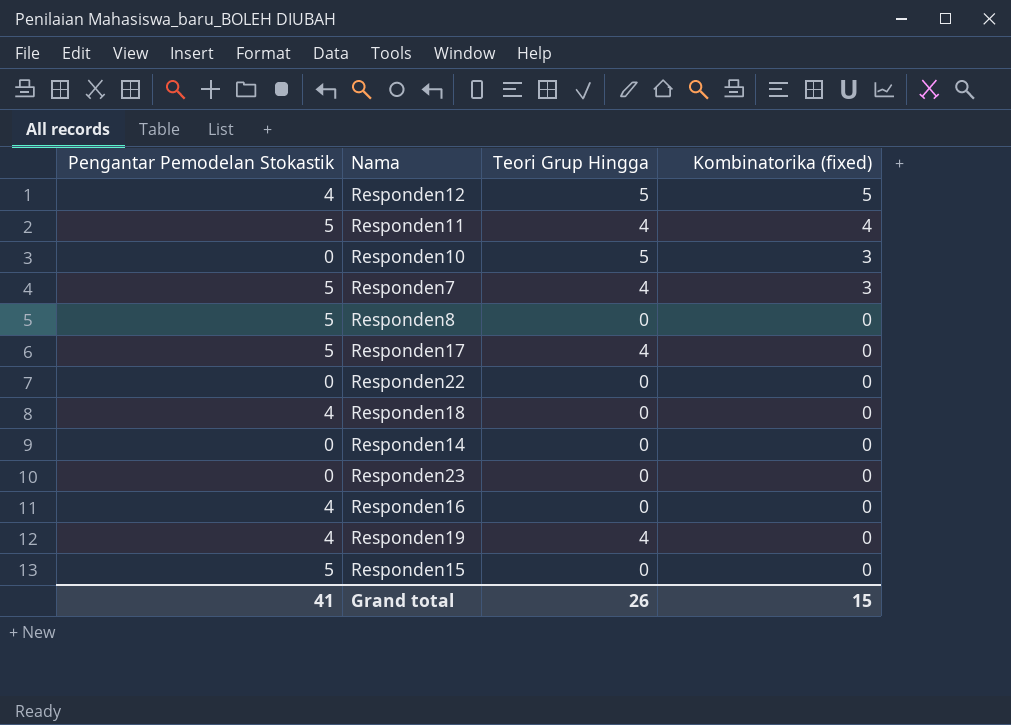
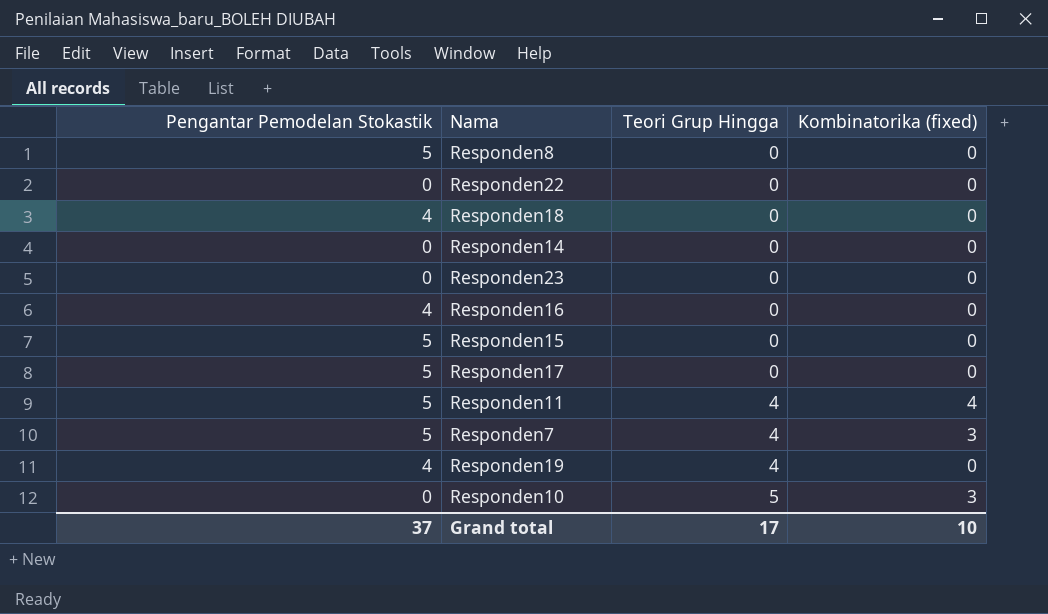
row order: Kombinatorika (fixed) descending -> Teori Grup Hingga ascending
row Responden12: 4 | 5 | 5 -> none
Responden17 | Teori Grup Hingga: 4 -> 0
Grand total | Pengantar Pemodelan Stokastik: 41 -> 37
Grand total | Teori Grup Hingga: 26 -> 17
Grand total | Kombinatorika (fixed): 15 -> 10

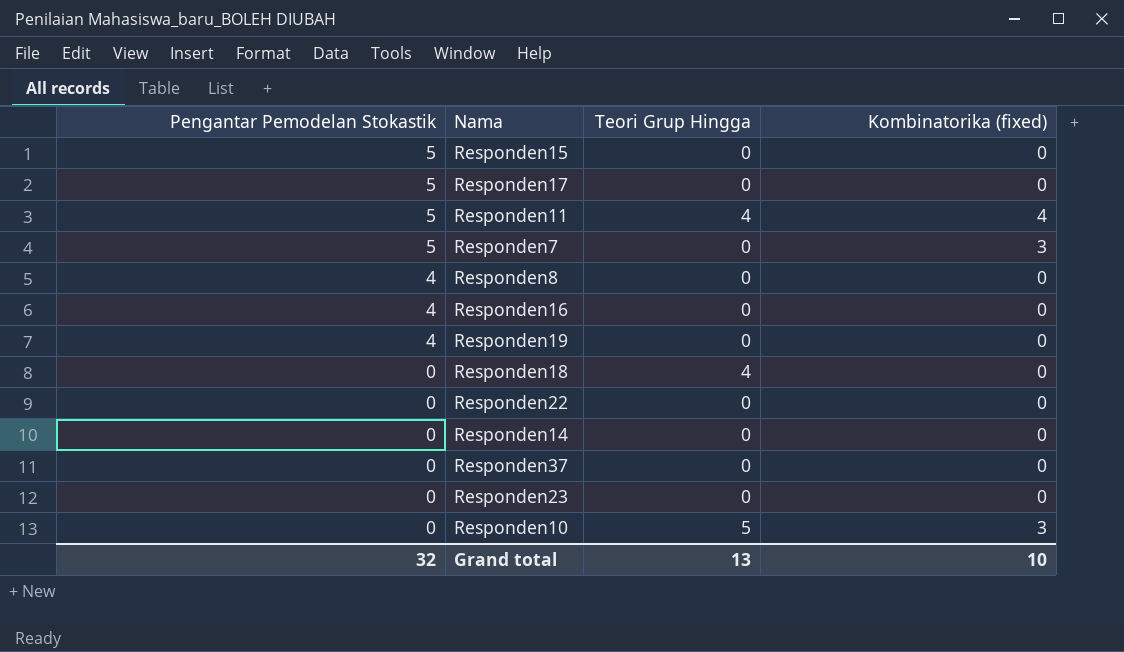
row order: Teori Grup Hingga ascending -> Pengantar Pemodelan Stokastik descending
Responden7 | Teori Grup Hingga: 4 -> 0
Responden8 | Pengantar Pemodelan Stokastik: 5 -> 4
Responden19 | Teori Grup Hingga: 4 -> 0
Responden18 | Pengantar Pemodelan Stokastik: 4 -> 0
Responden18 | Teori Grup Hingga: 0 -> 4
row Responden37: none -> 0 | 0 | 0
Grand total | Pengantar Pemodelan Stokastik: 37 -> 32
Grand total | Teori Grup Hingga: 17 -> 13

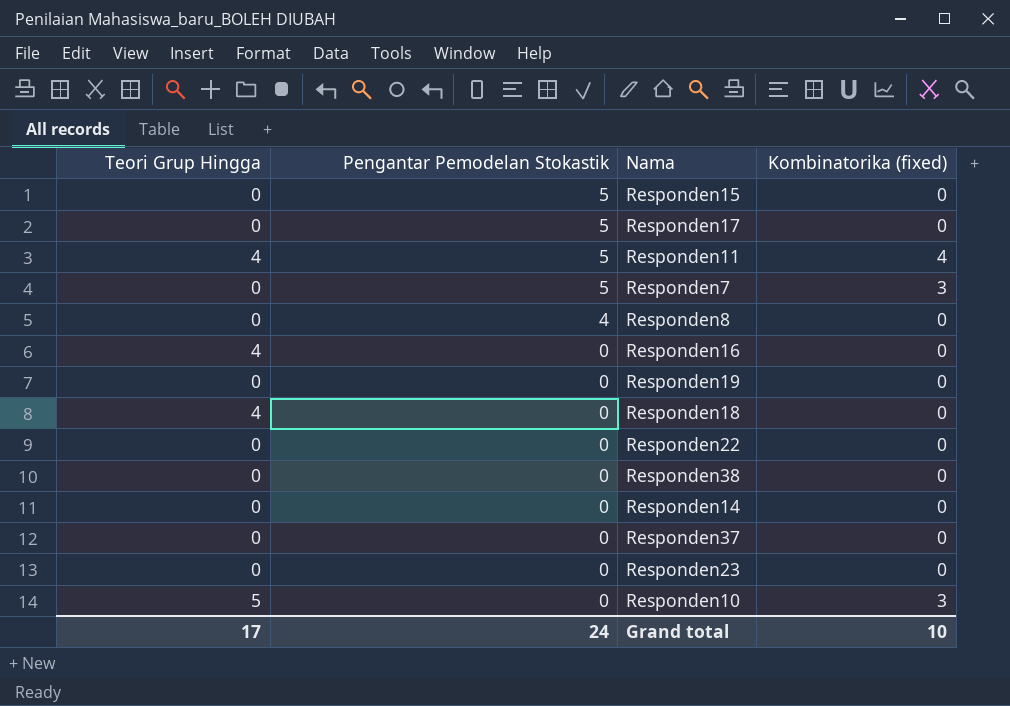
column Teori Grup Hingga | position: 3 -> 1
Responden16 | Teori Grup Hingga: 0 -> 4
Responden16 | Pengantar Pemodelan Stokastik: 4 -> 0
Responden19 | Pengantar Pemodelan Stokastik: 4 -> 0
row Responden38: none -> 0 | 0 | 0
Grand total | Teori Grup Hingga: 13 -> 17
Grand total | Pengantar Pemodelan Stokastik: 32 -> 24

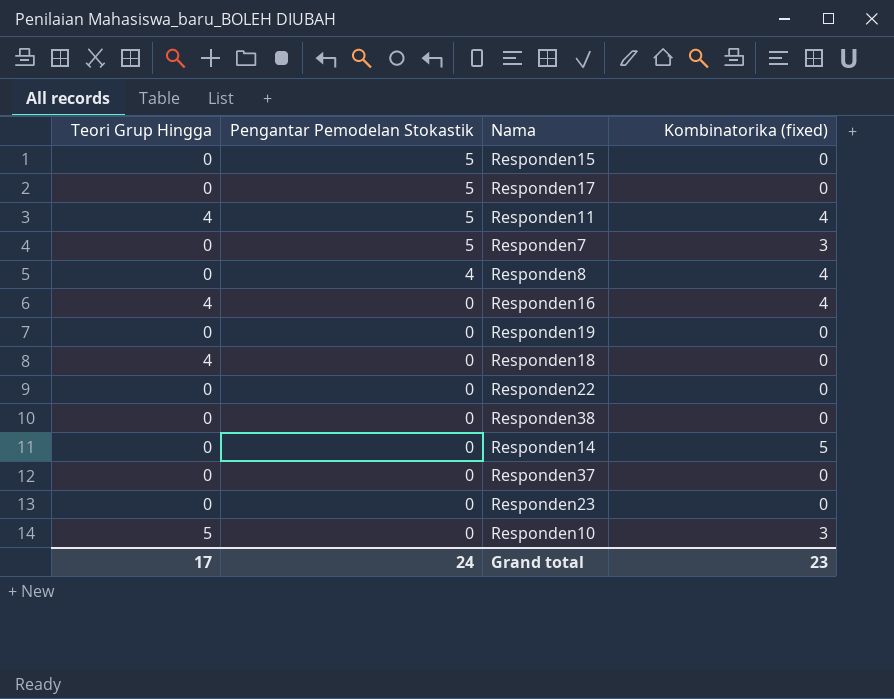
Responden8 | Kombinatorika (fixed): 0 -> 4
Responden16 | Kombinatorika (fixed): 0 -> 4
Responden14 | Kombinatorika (fixed): 0 -> 5
Grand total | Kombinatorika (fixed): 10 -> 23

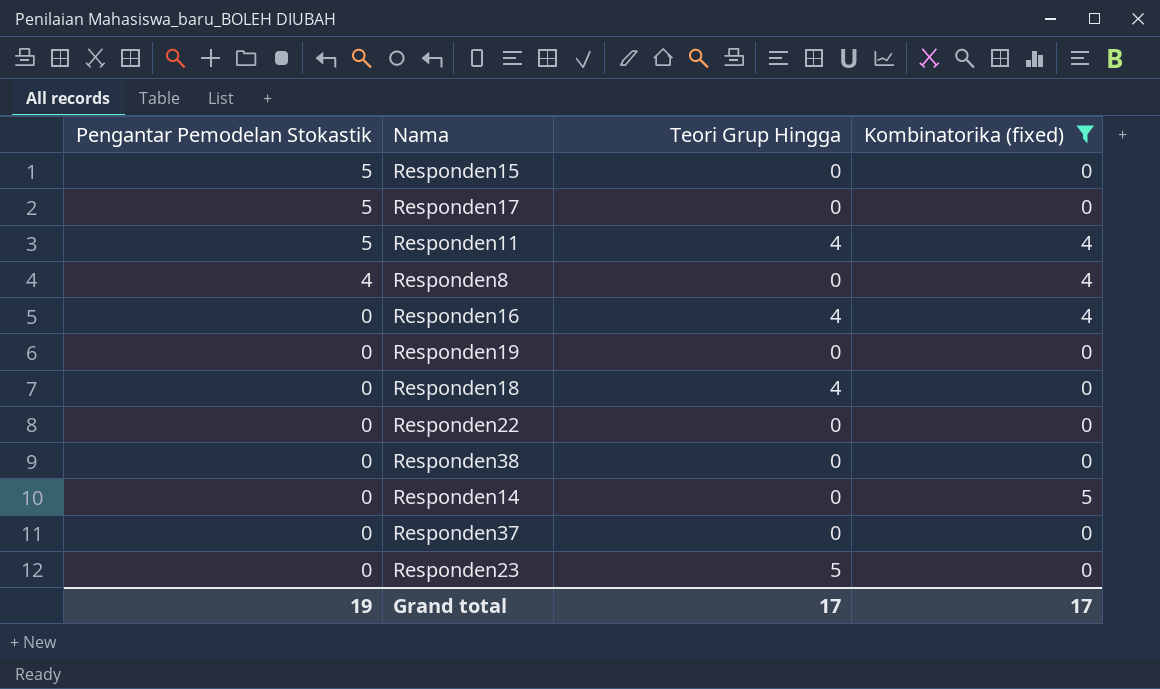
filter: none -> Kombinatorika (fixed) != 3
column Teori Grup Hingga | position: 1 -> 3
Responden23 | Teori Grup Hingga: 0 -> 5
Grand total | Pengantar Pemodelan Stokastik: 24 -> 19
Grand total | Kombinatorika (fixed): 23 -> 17

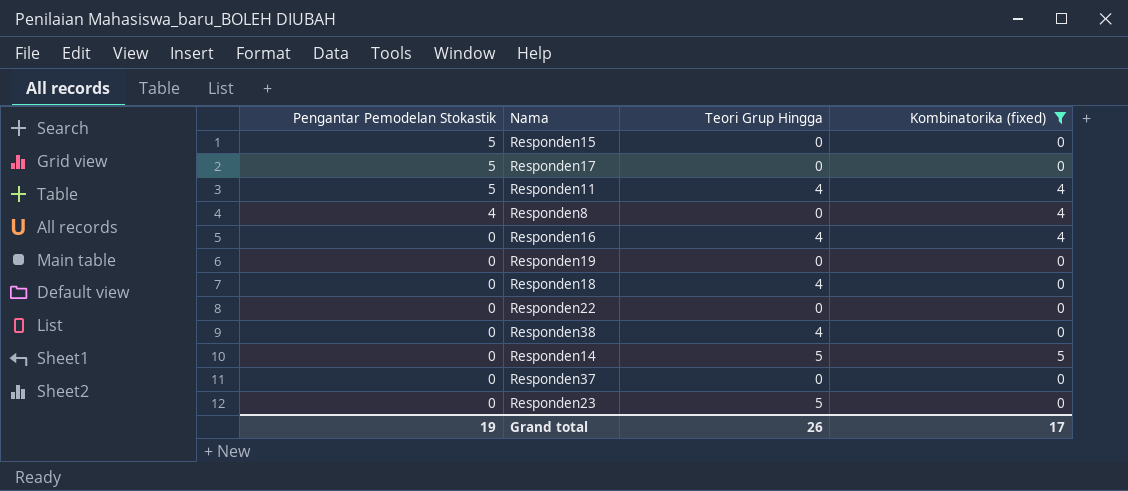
Responden38 | Teori Grup Hingga: 0 -> 4
Responden14 | Teori Grup Hingga: 0 -> 5
Grand total | Teori Grup Hingga: 17 -> 26

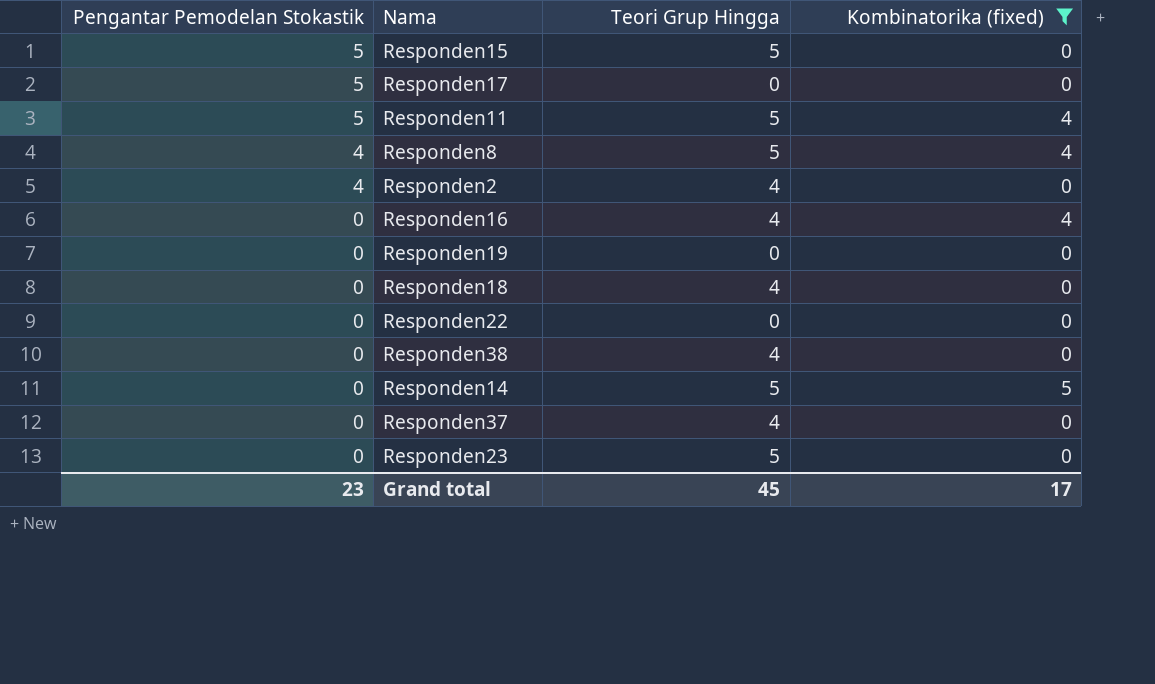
Responden15 | Teori Grup Hingga: 0 -> 5
Responden11 | Teori Grup Hingga: 4 -> 5
Responden8 | Teori Grup Hingga: 0 -> 5
row Responden2: none -> 4 | 4 | 0
Responden37 | Teori Grup Hingga: 0 -> 4
Grand total | Pengantar Pemodelan Stokastik: 19 -> 23
Grand total | Teori Grup Hingga: 26 -> 45

